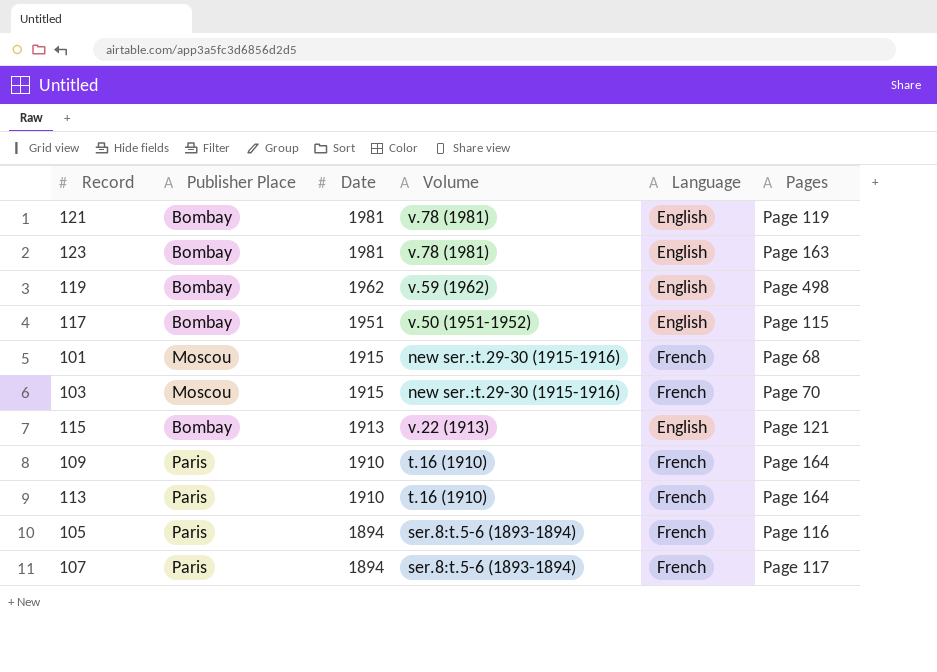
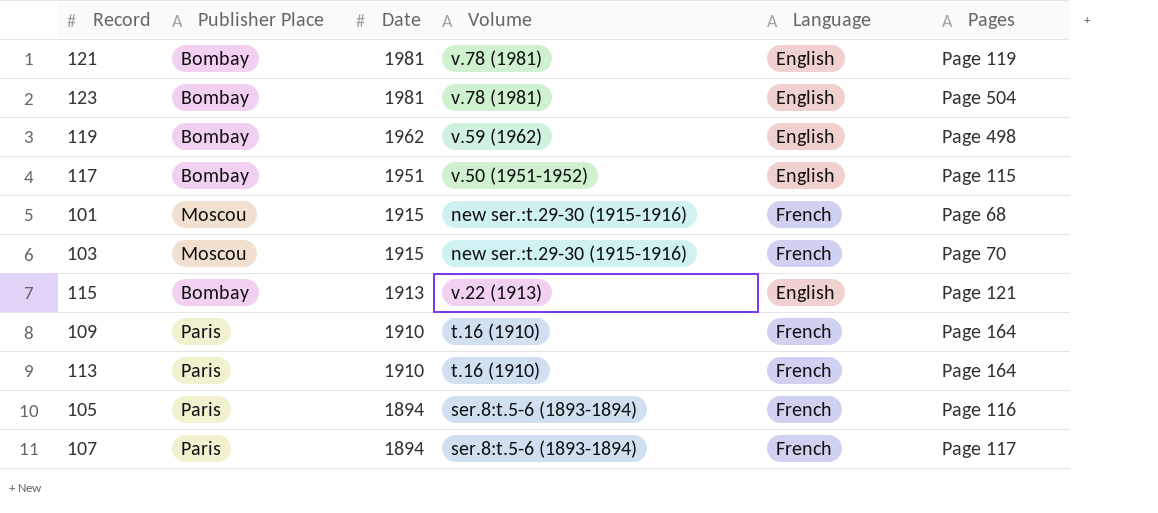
123 | Pages: Page 163 -> Page 504

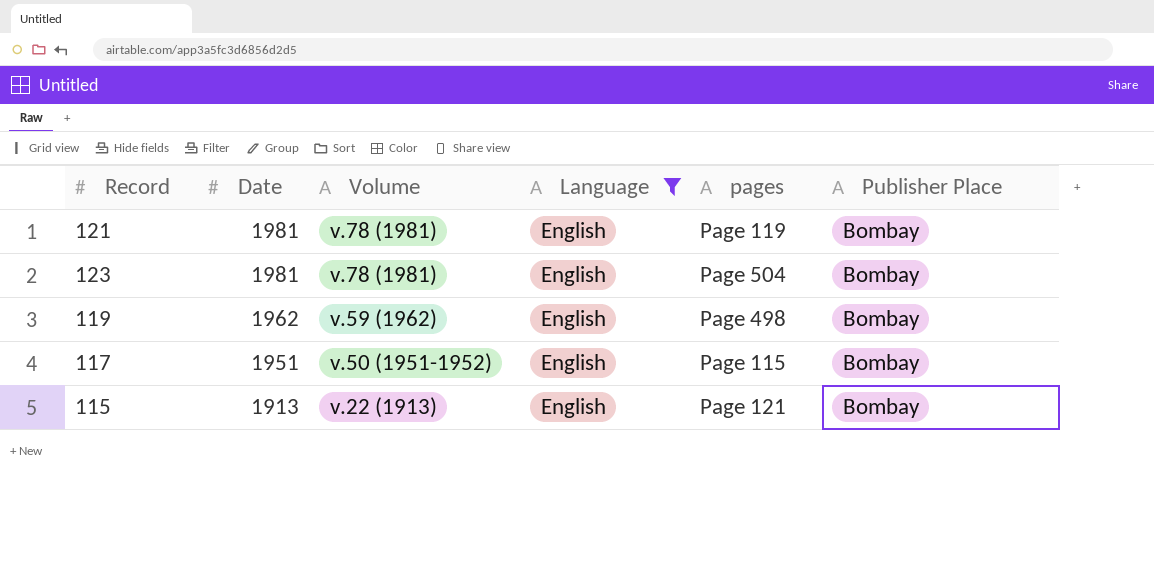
filter: none -> Language = English
column name: Pages -> pages
column Publisher Place | position: 2 -> 6

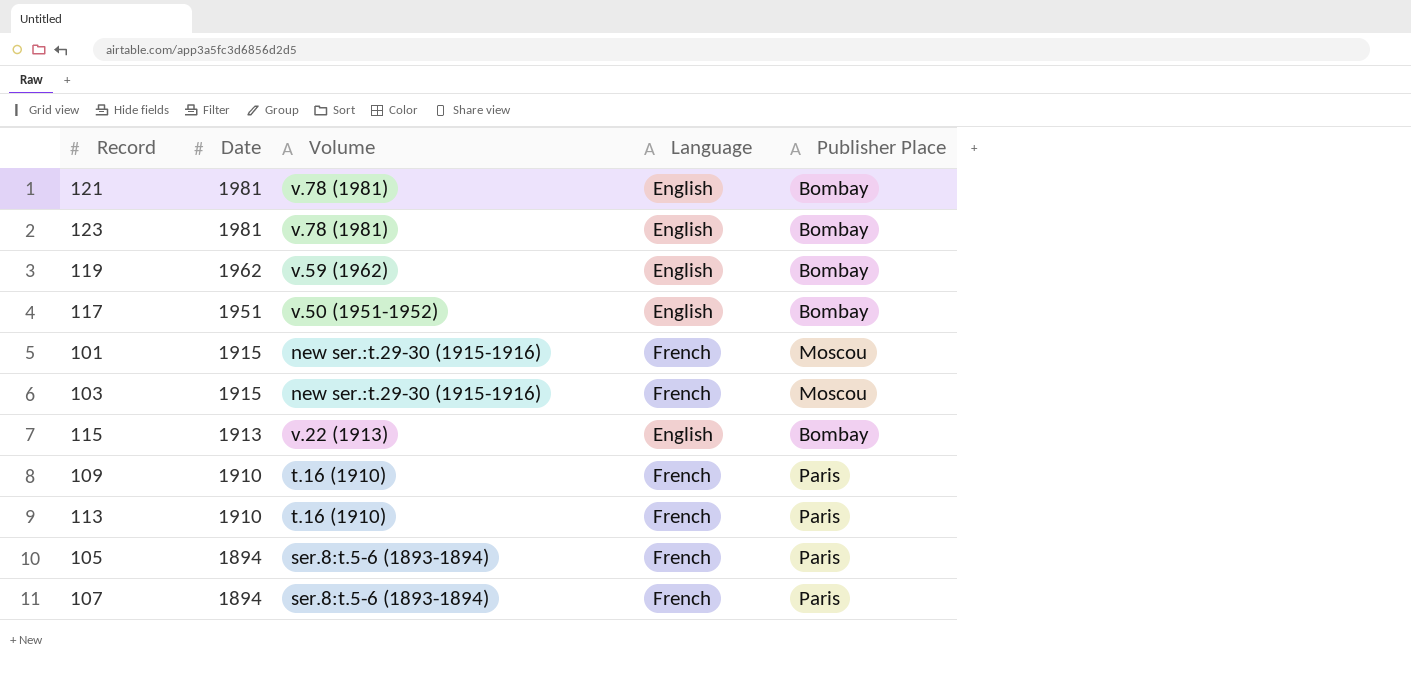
filter: Language = English -> none
column pages | position: 5 -> none

